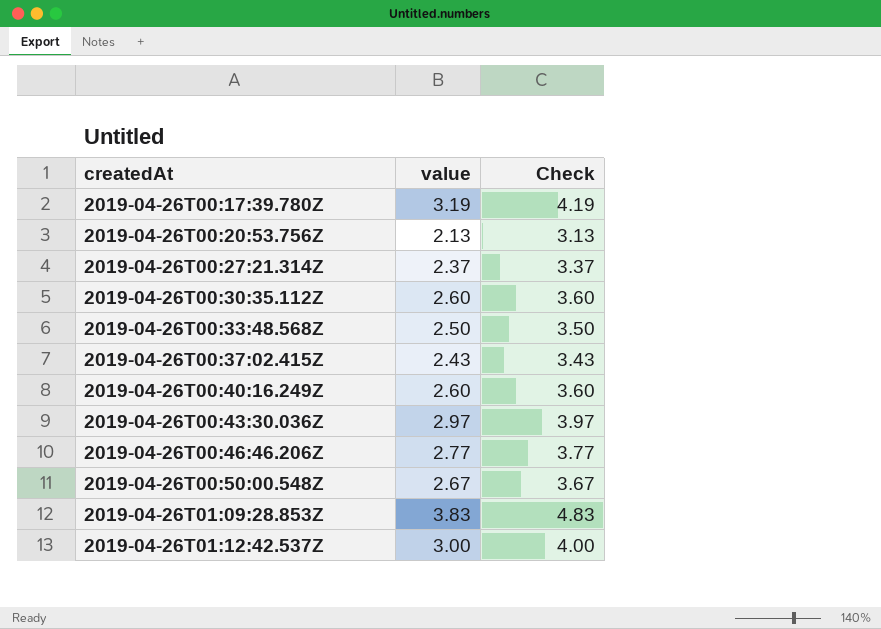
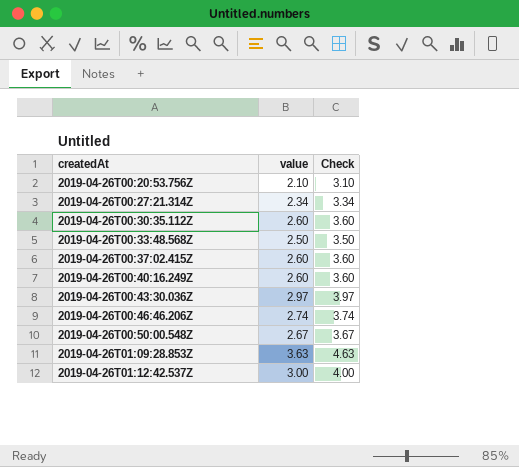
row 2019-04-26T00:17:39.780Z: 3.19 | 4.19 -> none
2019-04-26T00:20:53.756Z | value: 2.13 -> 2.10
2019-04-26T00:20:53.756Z | Check: 3.13 -> 3.10
2019-04-26T00:27:21.314Z | value: 2.37 -> 2.34
2019-04-26T00:27:21.314Z | Check: 3.37 -> 3.34
2019-04-26T00:37:02.415Z | value: 2.43 -> 2.60
2019-04-26T00:37:02.415Z | Check: 3.43 -> 3.60
2019-04-26T00:46:46.206Z | value: 2.77 -> 2.74
2019-04-26T00:46:46.206Z | Check: 3.77 -> 3.74
2019-04-26T01:09:28.853Z | value: 3.83 -> 3.63
2019-04-26T01:09:28.853Z | Check: 4.83 -> 4.63

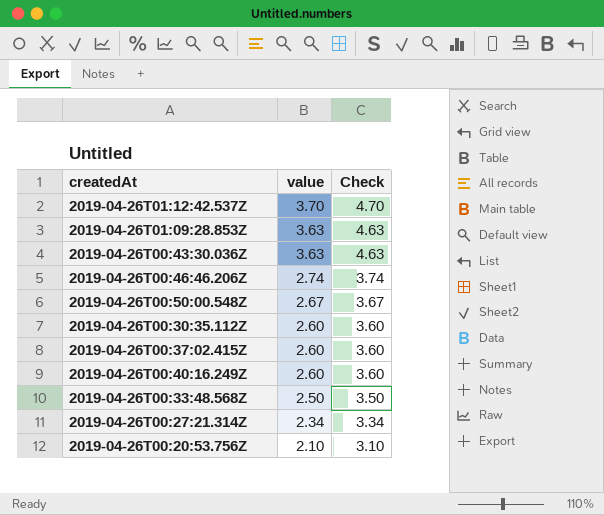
row order: createdAt ascending -> value descending
2019-04-26T01:12:42.537Z | value: 3.00 -> 3.70
2019-04-26T01:12:42.537Z | Check: 4.00 -> 4.70
2019-04-26T00:43:30.036Z | value: 2.97 -> 3.63
2019-04-26T00:43:30.036Z | Check: 3.97 -> 4.63

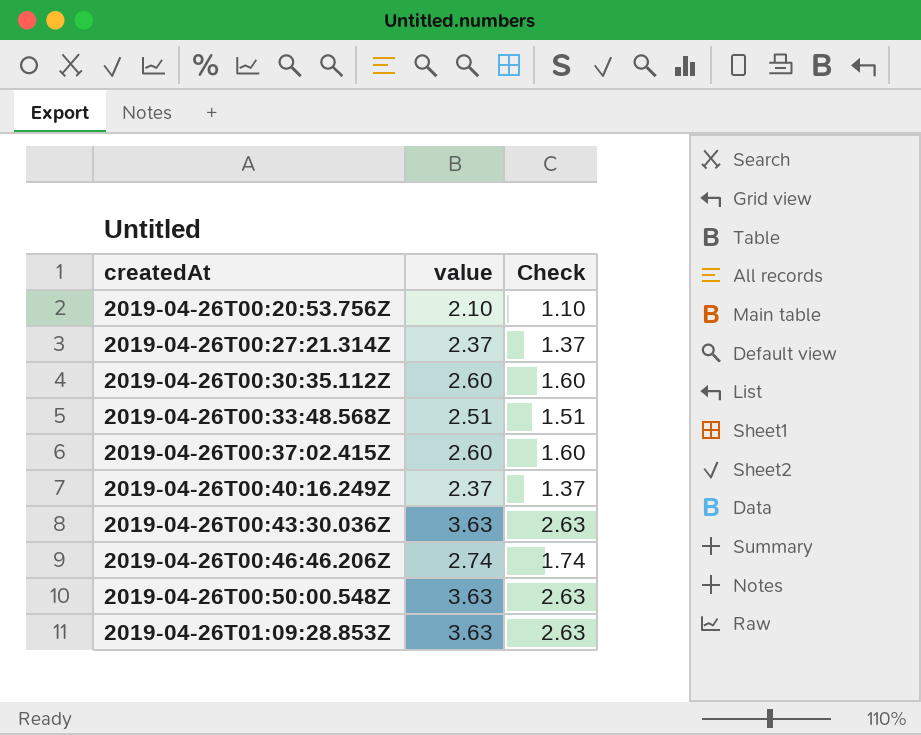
row order: value descending -> createdAt ascending
column Check | formula: [value] + 1 -> [value] - 1
row 2019-04-26T01:12:42.537Z: 3.70 | 4.70 -> none
2019-04-26T00:27:21.314Z | value: 2.34 -> 2.37
2019-04-26T00:33:48.568Z | value: 2.50 -> 2.51
2019-04-26T00:40:16.249Z | value: 2.60 -> 2.37
2019-04-26T00:50:00.548Z | value: 2.67 -> 3.63

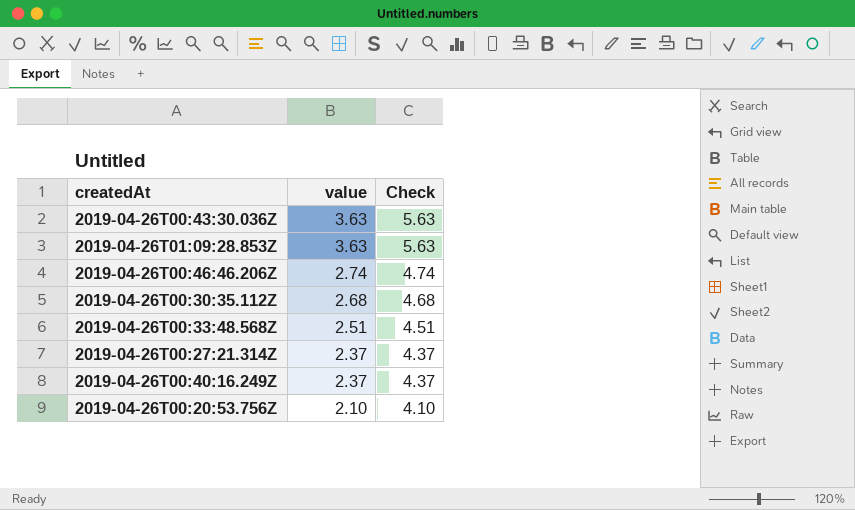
row order: createdAt ascending -> value descending
column Check | formula: [value] - 1 -> [value] + 2
row 2019-04-26T00:37:02.415Z: 2.60 | 1.60 -> none
row 2019-04-26T00:50:00.548Z: 3.63 | 2.63 -> none
2019-04-26T00:30:35.112Z | value: 2.60 -> 2.68

